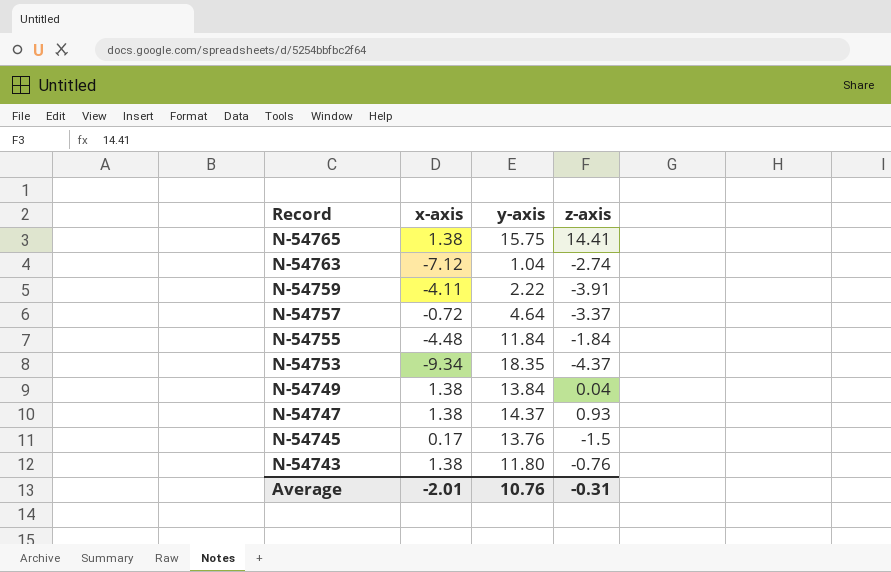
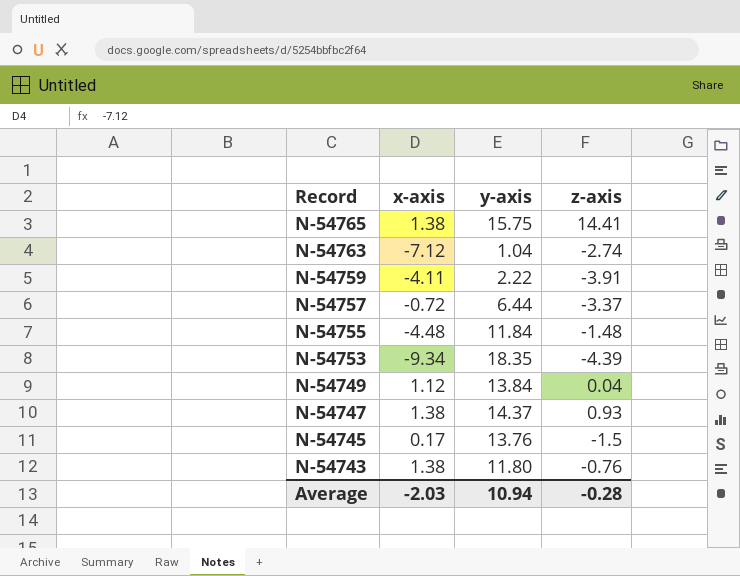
N-54757 | y-axis: 4.64 -> 6.44
N-54755 | z-axis: -1.84 -> -1.48
N-54753 | z-axis: -4.37 -> -4.39
N-54749 | x-axis: 1.38 -> 1.12
Average | x-axis: -2.01 -> -2.03
Average | y-axis: 10.76 -> 10.94
Average | z-axis: -0.31 -> -0.28

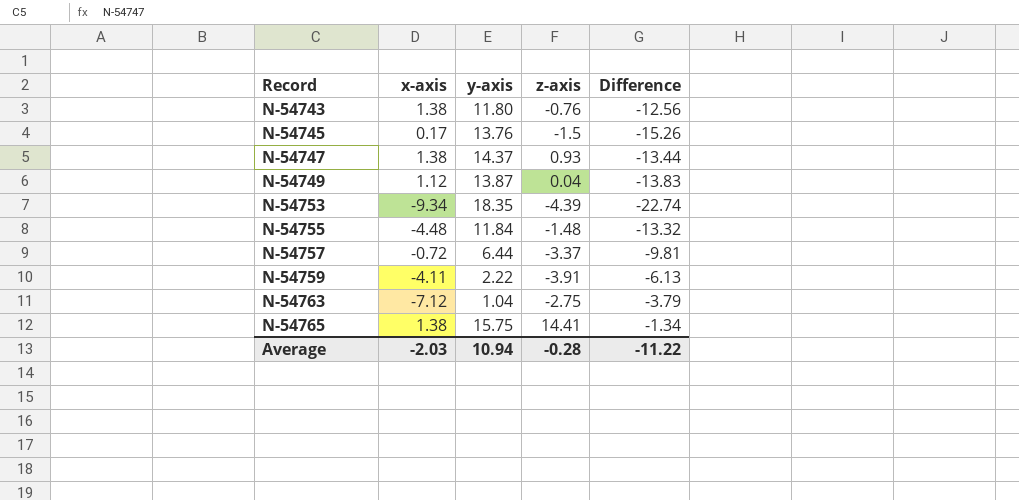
row order: Record descending -> Record ascending
column Difference | formula: none -> [z-axis] - [y-axis]
N-54749 | y-axis: 13.84 -> 13.87
N-54763 | z-axis: -2.74 -> -2.75

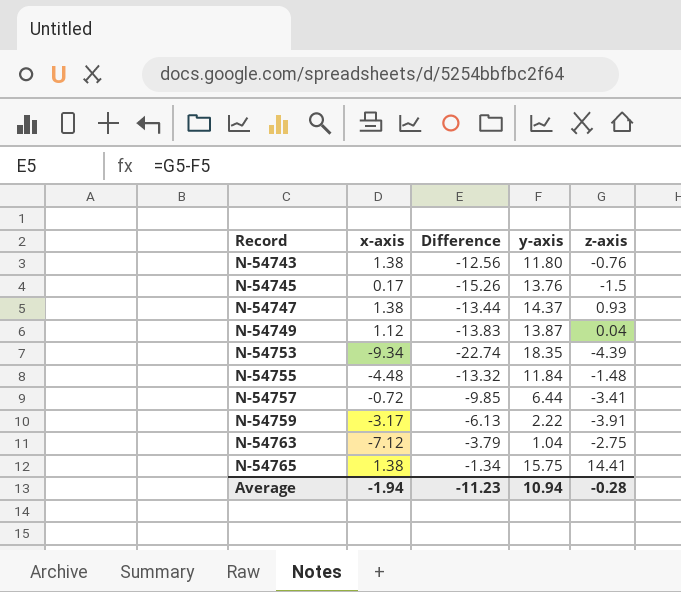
column Difference | position: 5 -> 3
N-54757 | Difference: -9.81 -> -9.85
N-54757 | z-axis: -3.37 -> -3.41
N-54759 | x-axis: -4.11 -> -3.17
Average | x-axis: -2.03 -> -1.94
Average | Difference: -11.22 -> -11.23

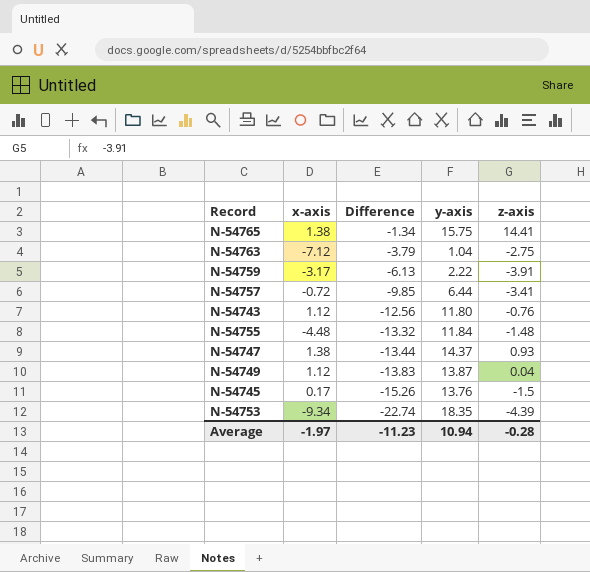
row order: Record ascending -> Difference descending
N-54743 | x-axis: 1.38 -> 1.12
Average | x-axis: -1.94 -> -1.97

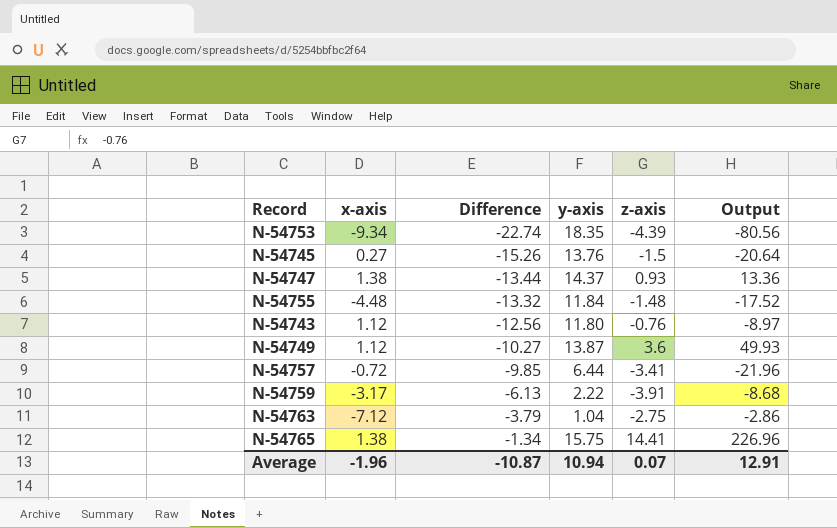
row order: Difference descending -> Difference ascending
column Output | formula: none -> [y-axis] * [z-axis]
N-54745 | x-axis: 0.17 -> 0.27
N-54749 | Difference: -13.83 -> -10.27
N-54749 | z-axis: 0.04 -> 3.6
Average | x-axis: -1.97 -> -1.96
Average | Difference: -11.23 -> -10.87
Average | z-axis: -0.28 -> 0.07

